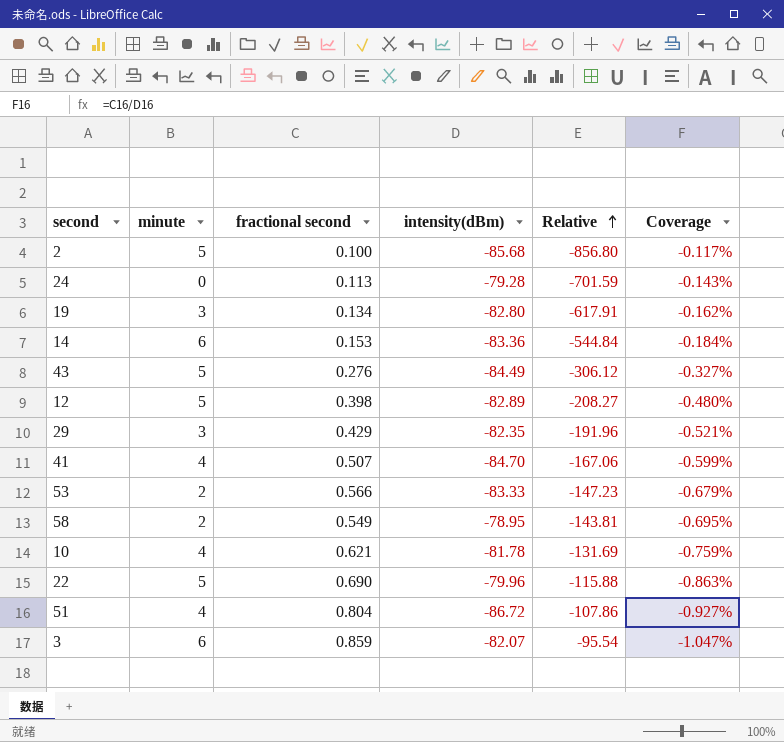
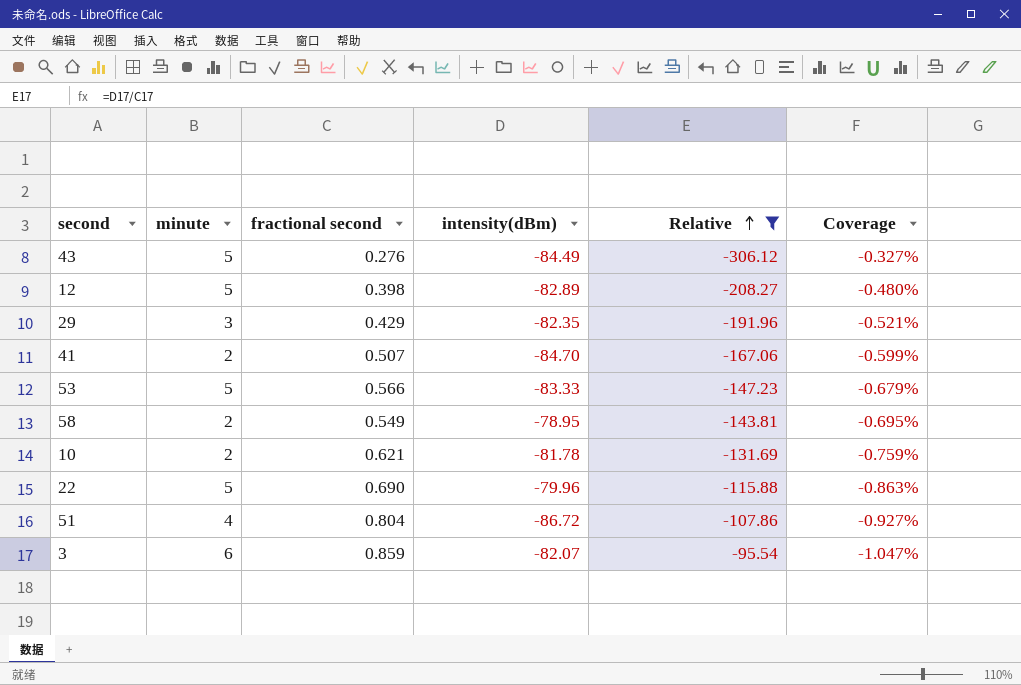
filter: none -> Relative >= -306.12
41 | minute: 4 -> 2
53 | minute: 2 -> 5
10 | minute: 4 -> 2

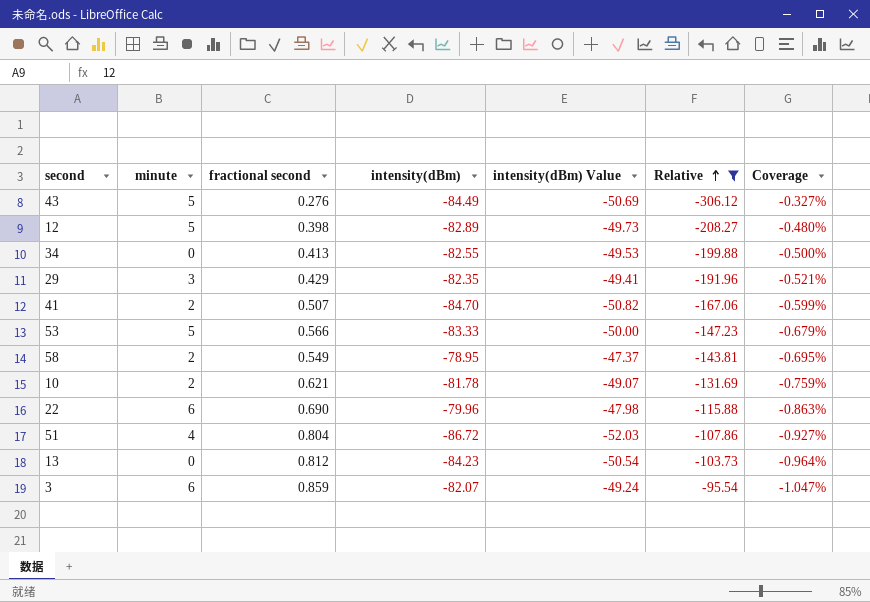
column intensity(dBm) Value | formula: none -> [intensity(dBm)] * 0.6
row 34: none -> 0 | 0.413 | -82.55 | -49.53 | -199.88 | -0.500%
22 | minute: 5 -> 6
row 13: none -> 0 | 0.812 | -84.23 | -50.54 | -103.73 | -0.964%

